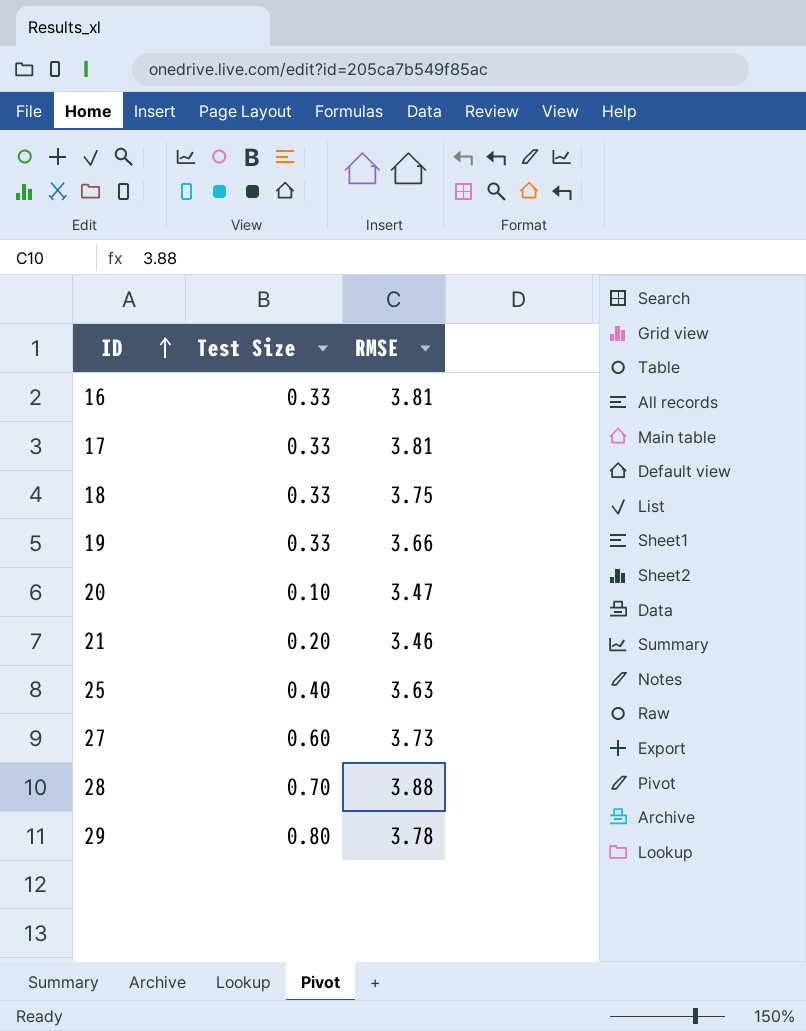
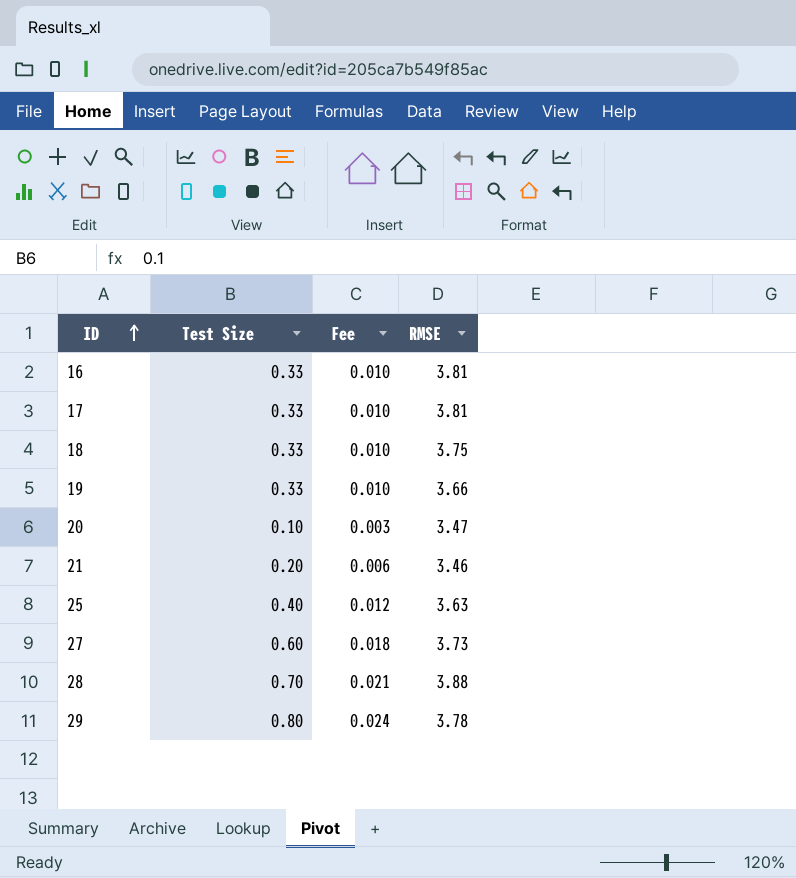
column Fee | formula: none -> [Test Size] * 0.03

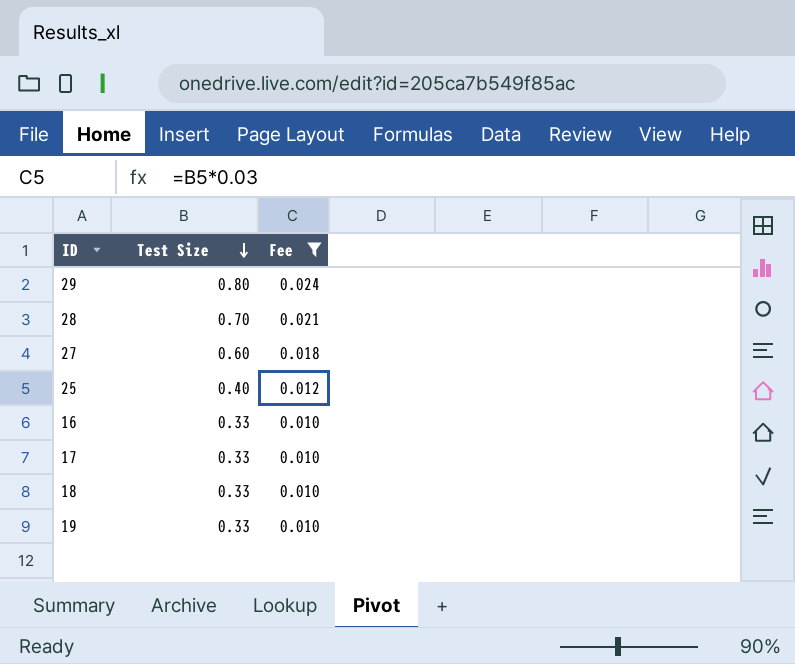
filter: none -> Fee >= 0.010
row order: ID ascending -> Test Size descending
column RMSE | position: 4 -> none

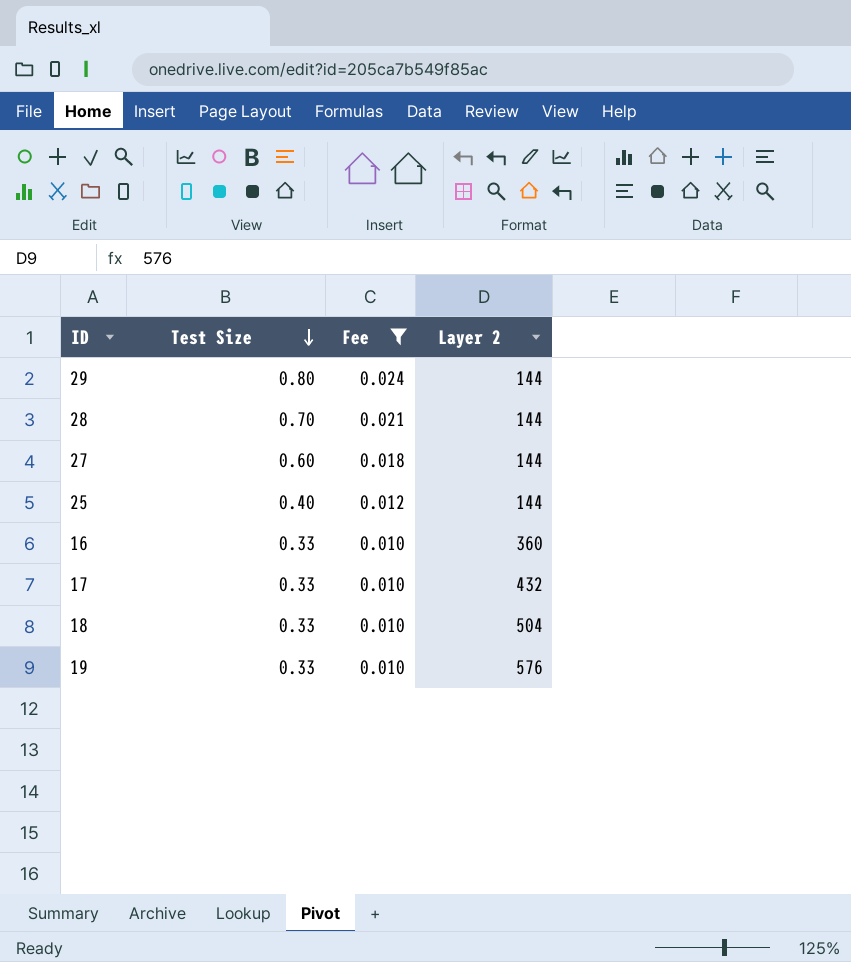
column Layer 2 | position: none -> 4

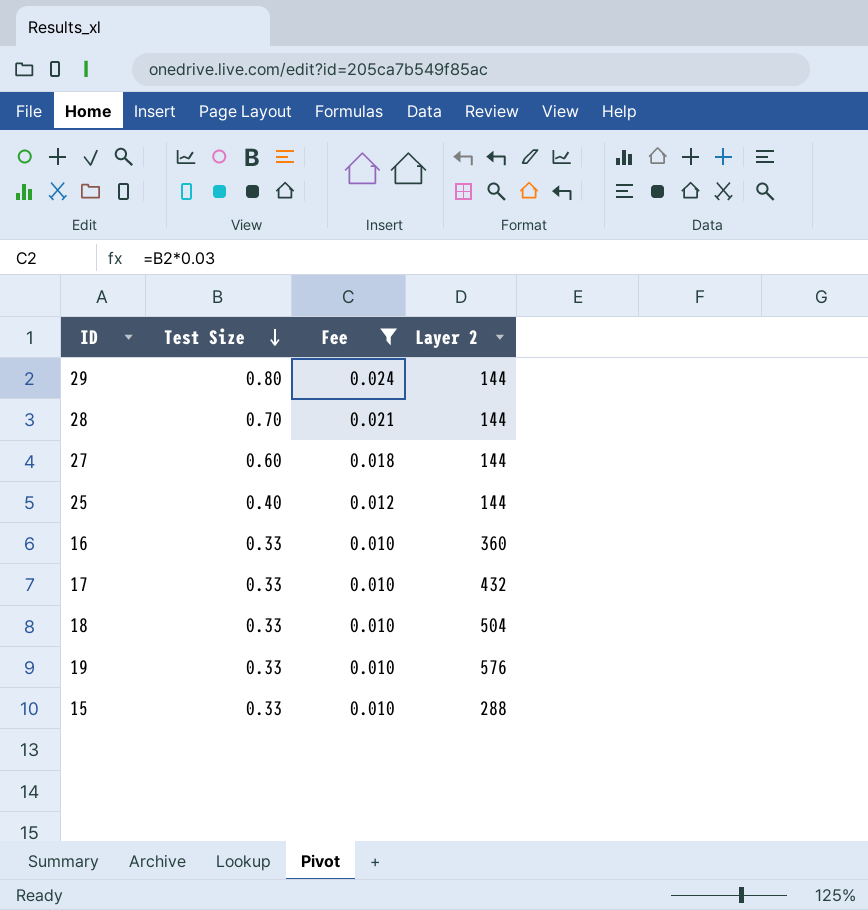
row 15: none -> 0.33 | 0.010 | 288

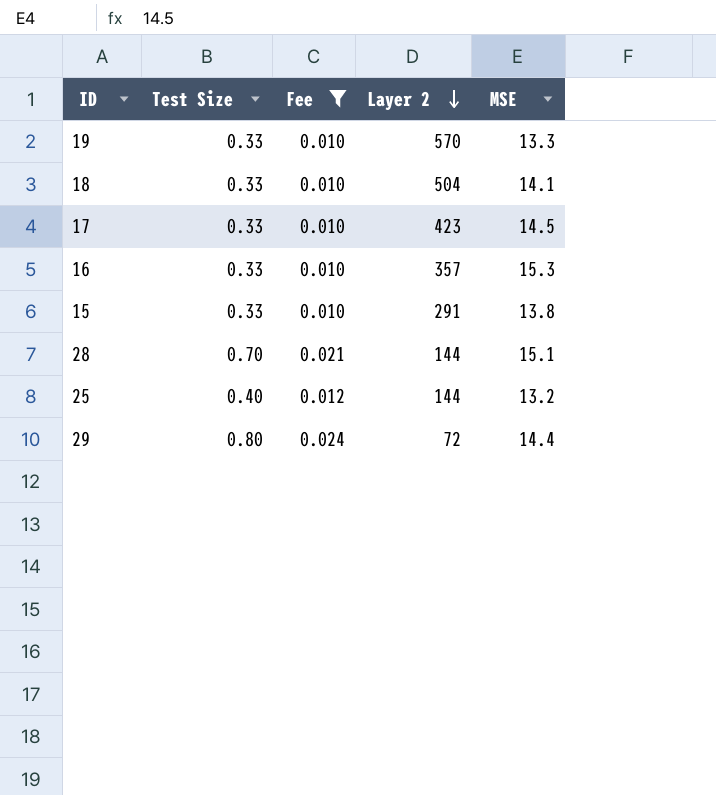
row order: Test Size descending -> Layer 2 descending
column MSE | position: none -> 5
row 27: 0.60 | 0.018 | 144 -> none
19 | Layer 2: 576 -> 570
17 | Layer 2: 432 -> 423
16 | Layer 2: 360 -> 357
15 | Layer 2: 288 -> 291
29 | Layer 2: 144 -> 72

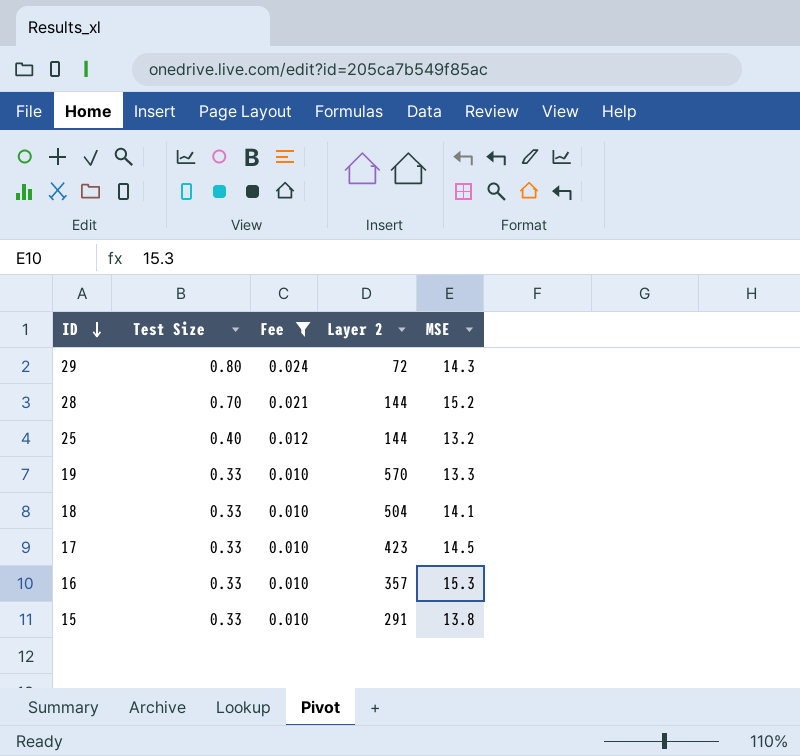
row order: Layer 2 descending -> ID descending
29 | MSE: 14.4 -> 14.3
28 | MSE: 15.1 -> 15.2

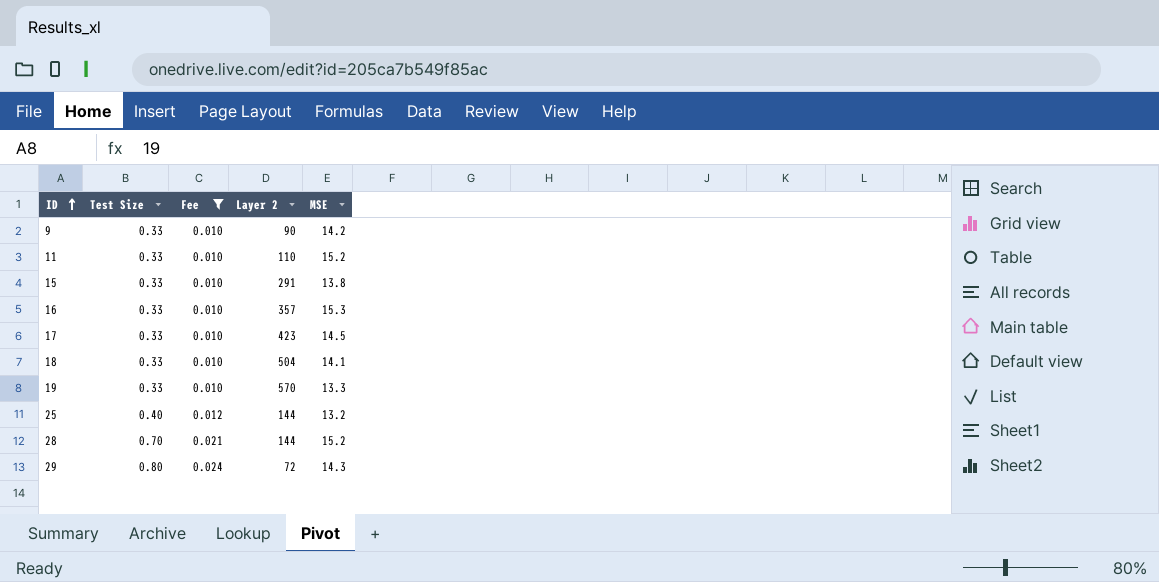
row order: ID descending -> ID ascending
row 9: none -> 0.33 | 0.010 | 90 | 14.2
row 11: none -> 0.33 | 0.010 | 110 | 15.2

